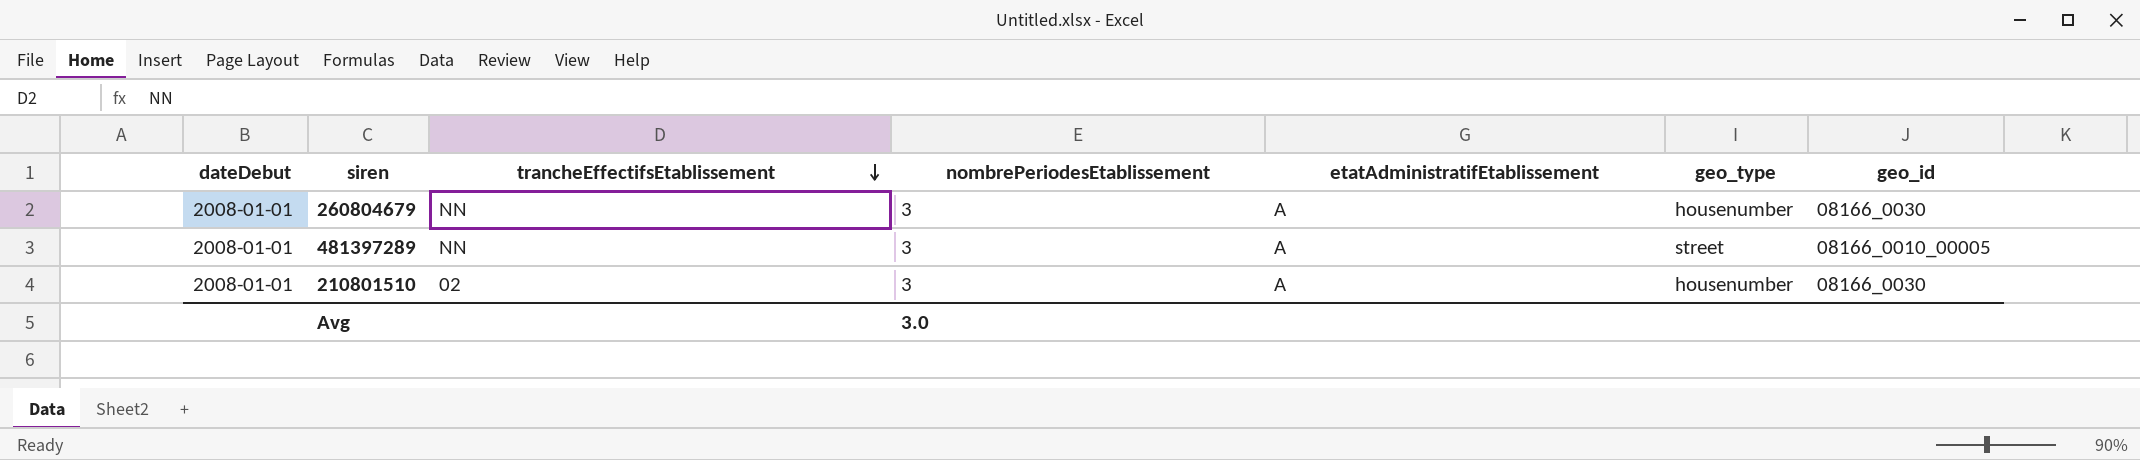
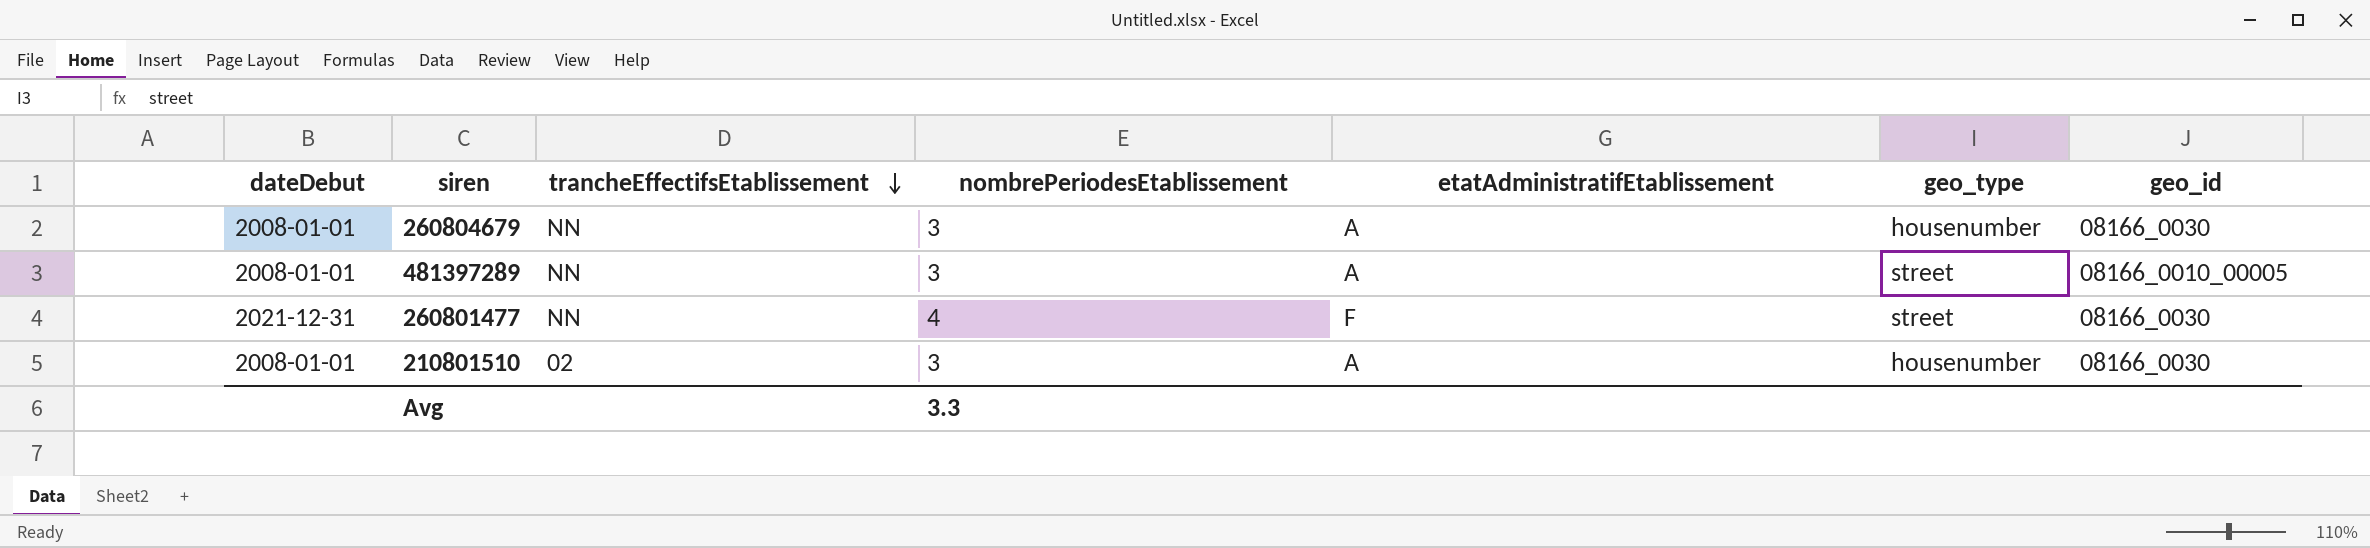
row 260801477: none -> 2021-12-31 | NN | 4 | F | street | 08166_0030
Avg | nombrePeriodesEtablissement: 3.0 -> 3.3

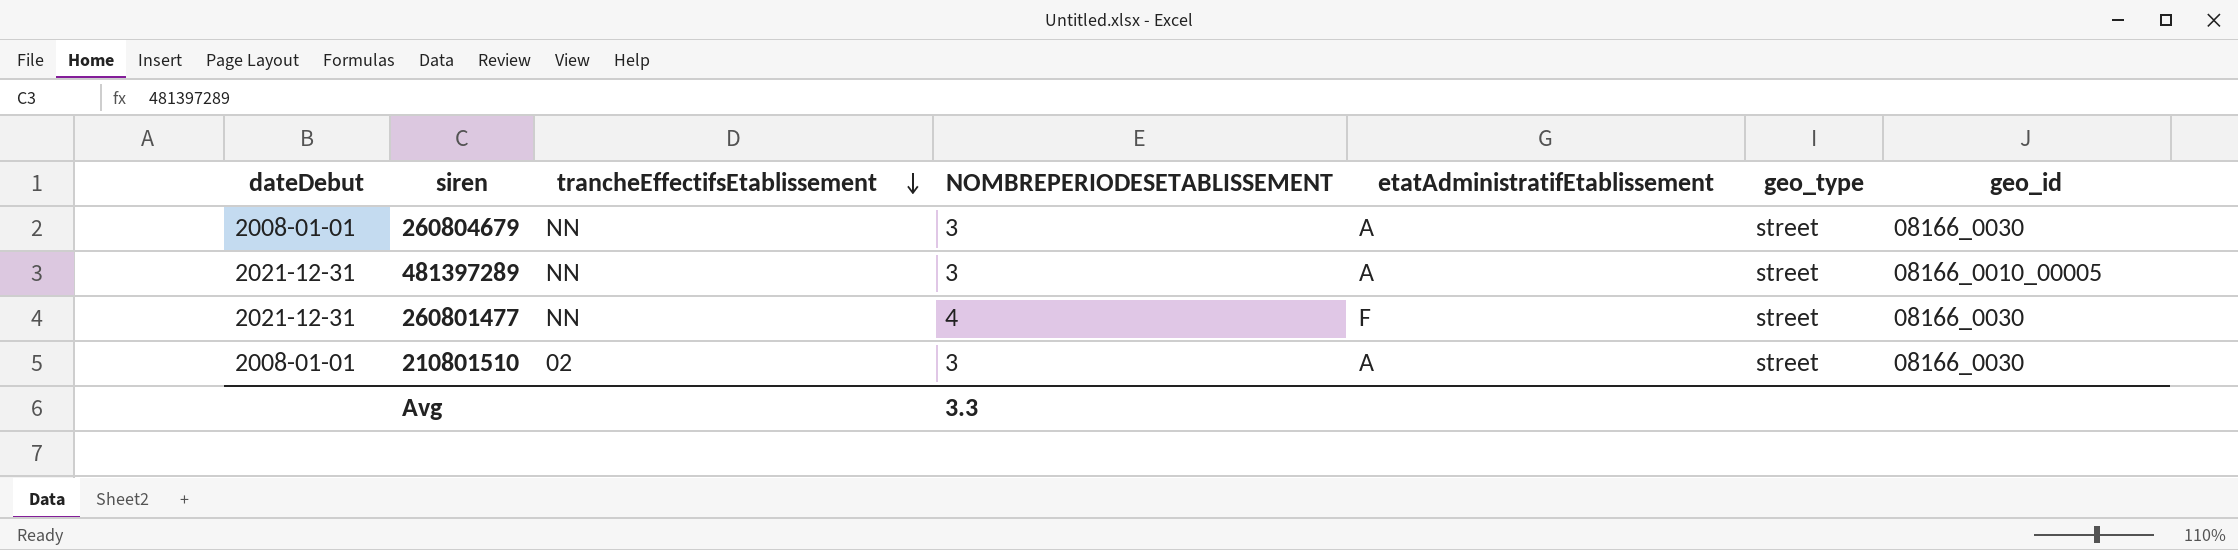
column name: nombrePeriodesEtablissement -> NOMBREPERIODESETABLISSEMENT
260804679 | geo_type: housenumber -> street
481397289 | dateDebut: 2008-01-01 -> 2021-12-31
210801510 | geo_type: housenumber -> street

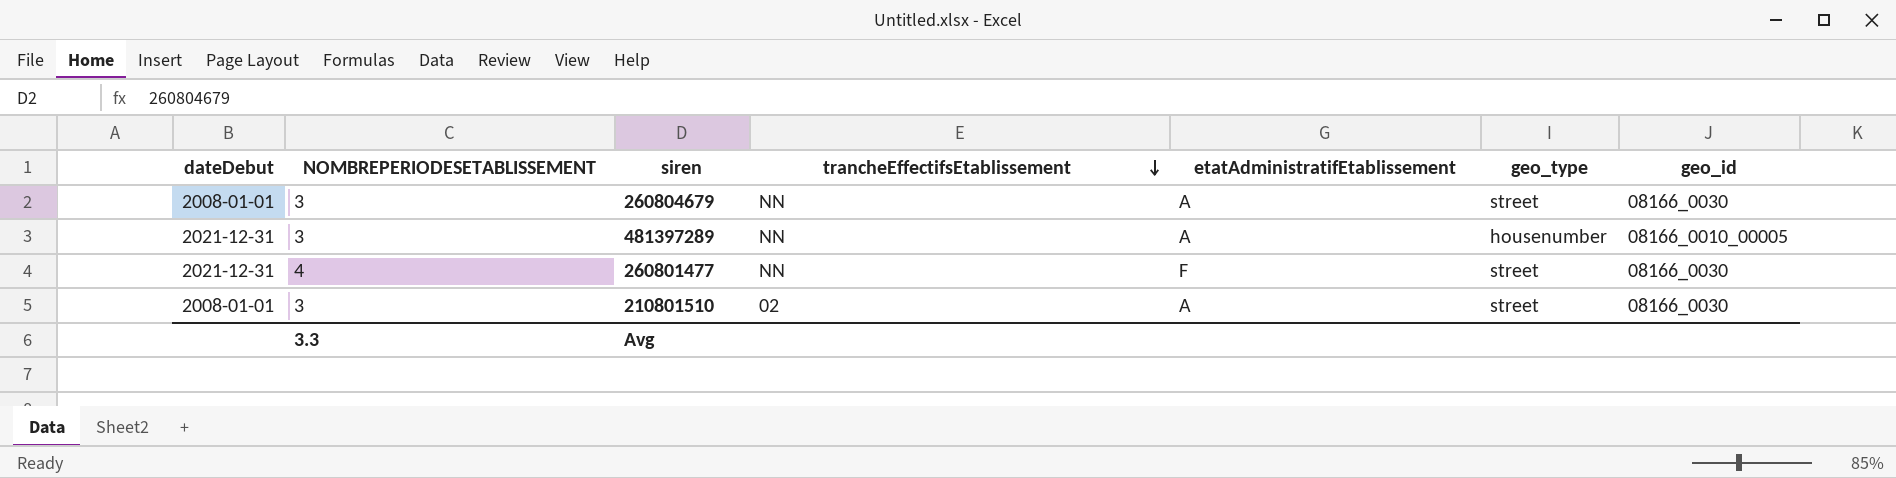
column NOMBREPERIODESETABLISSEMENT | position: 4 -> 2
481397289 | geo_type: street -> housenumber

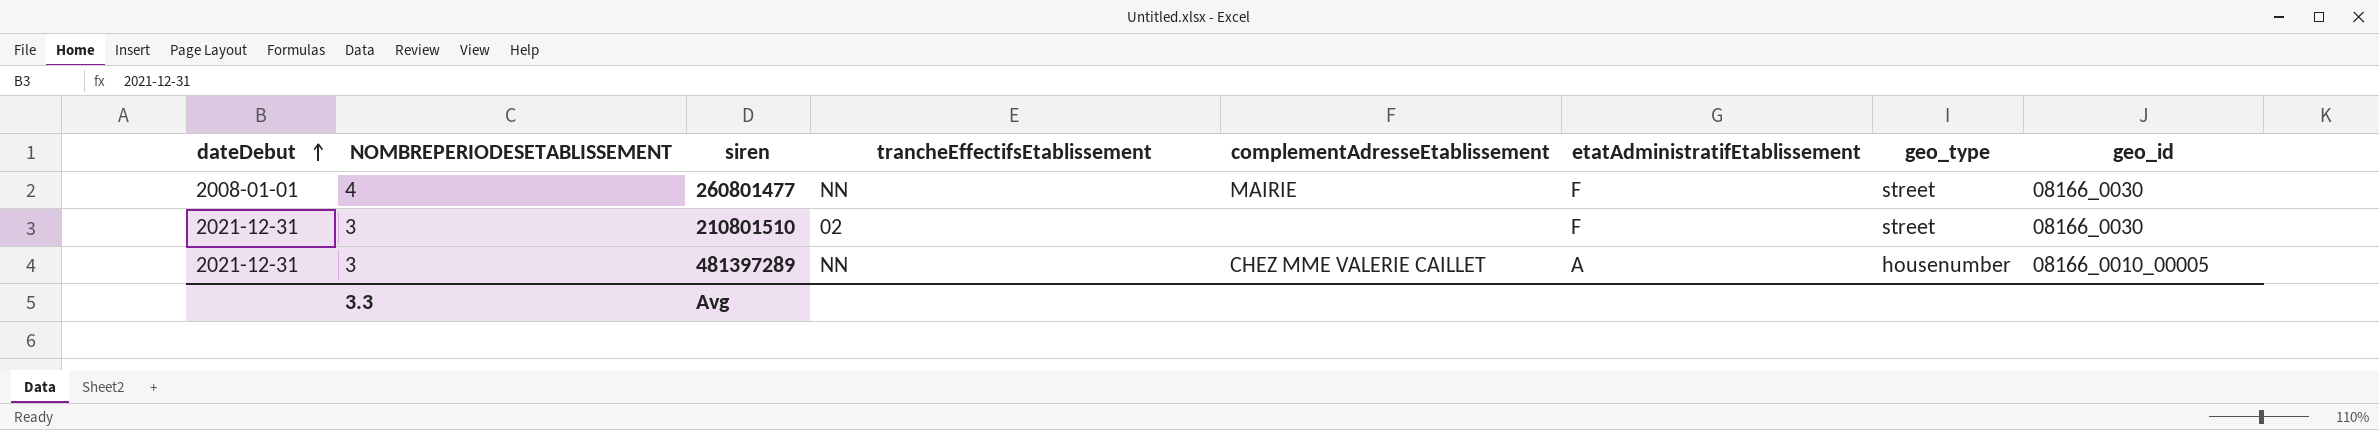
row order: trancheEffectifsEtablissement descending -> dateDebut ascending
column complementAdresseEtablissement | position: none -> 5
row 260804679: 2008-01-01 | 3 | NN | A | street | 08166_0030 -> none
260801477 | dateDebut: 2021-12-31 -> 2008-01-01
210801510 | dateDebut: 2008-01-01 -> 2021-12-31
210801510 | etatAdministratifEtablissement: A -> F

